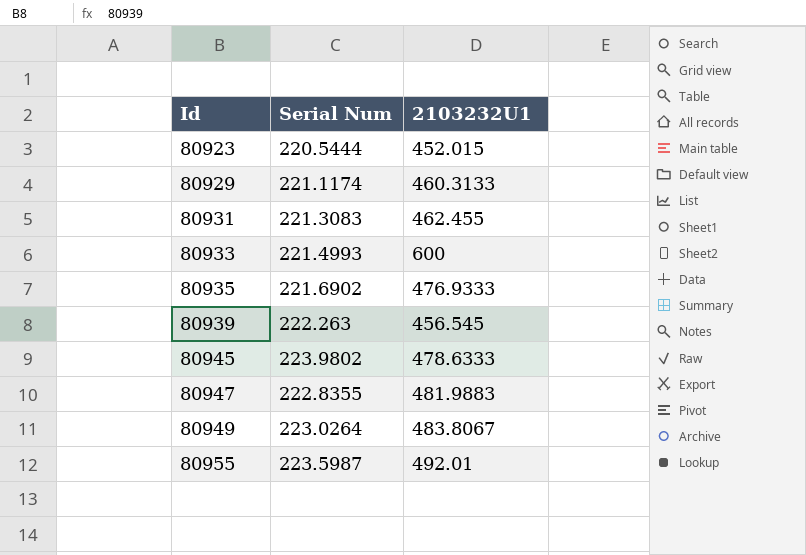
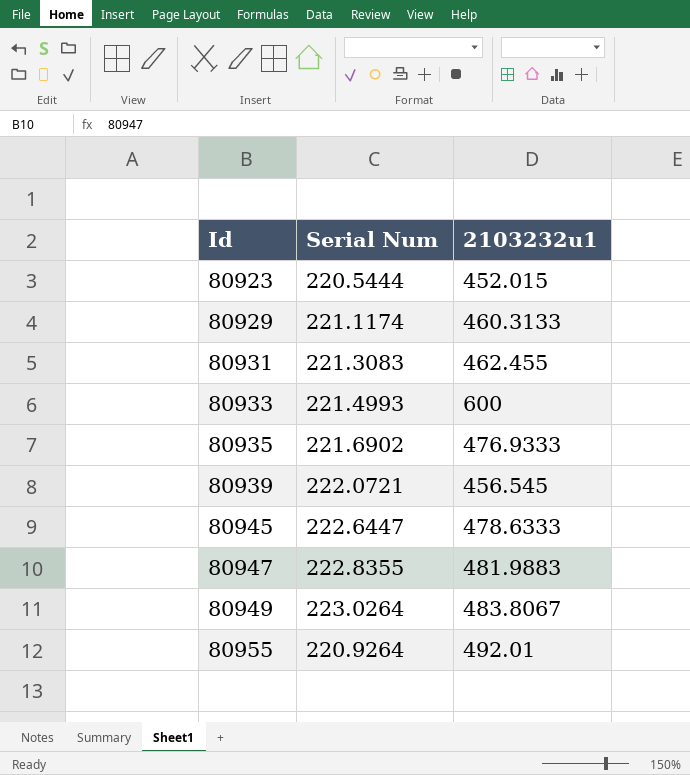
column name: 2103232U1 -> 2103232u1
80939 | Serial Num: 222.263 -> 222.0721
80945 | Serial Num: 223.9802 -> 222.6447
80955 | Serial Num: 223.5987 -> 220.9264

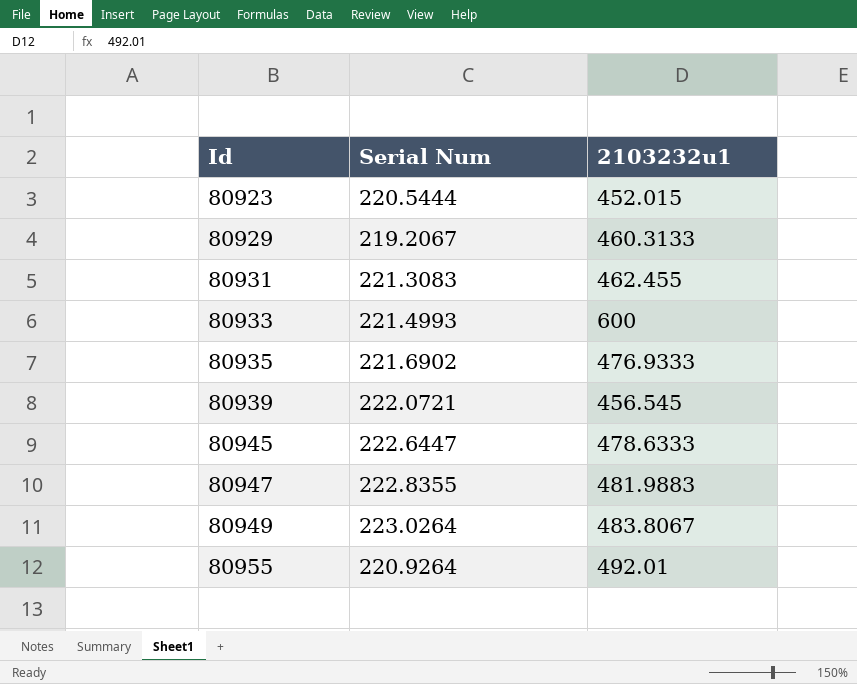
80929 | Serial Num: 221.1174 -> 219.2067

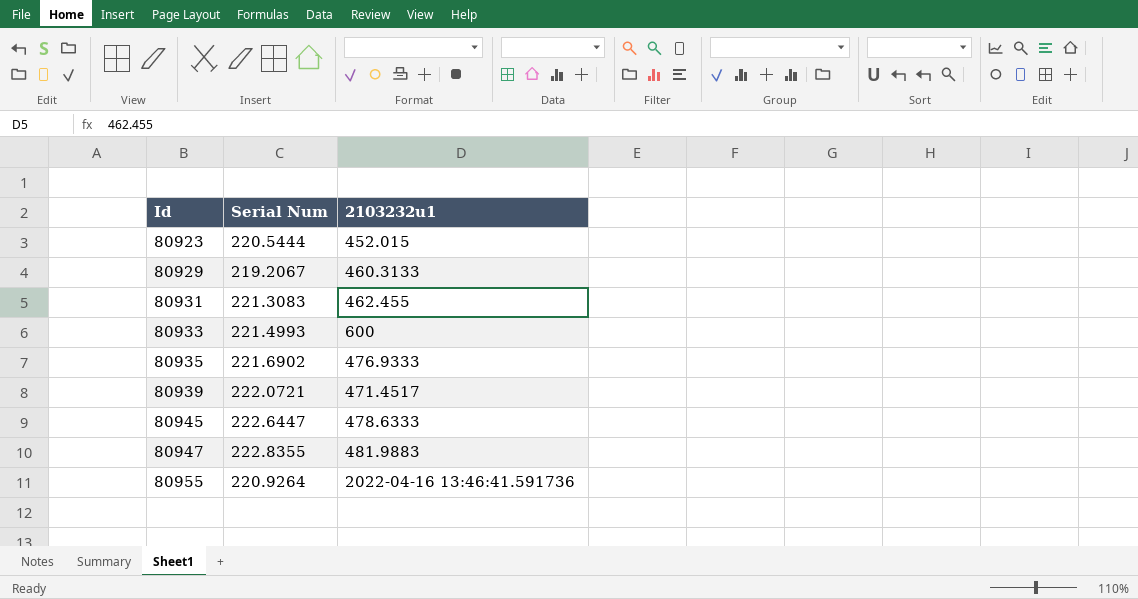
row 80949: 223.0264 | 483.8067 -> none
80939 | 2103232u1: 456.545 -> 471.4517
80955 | 2103232u1: 492.01 -> 2022-04-16 13:46:41.591736

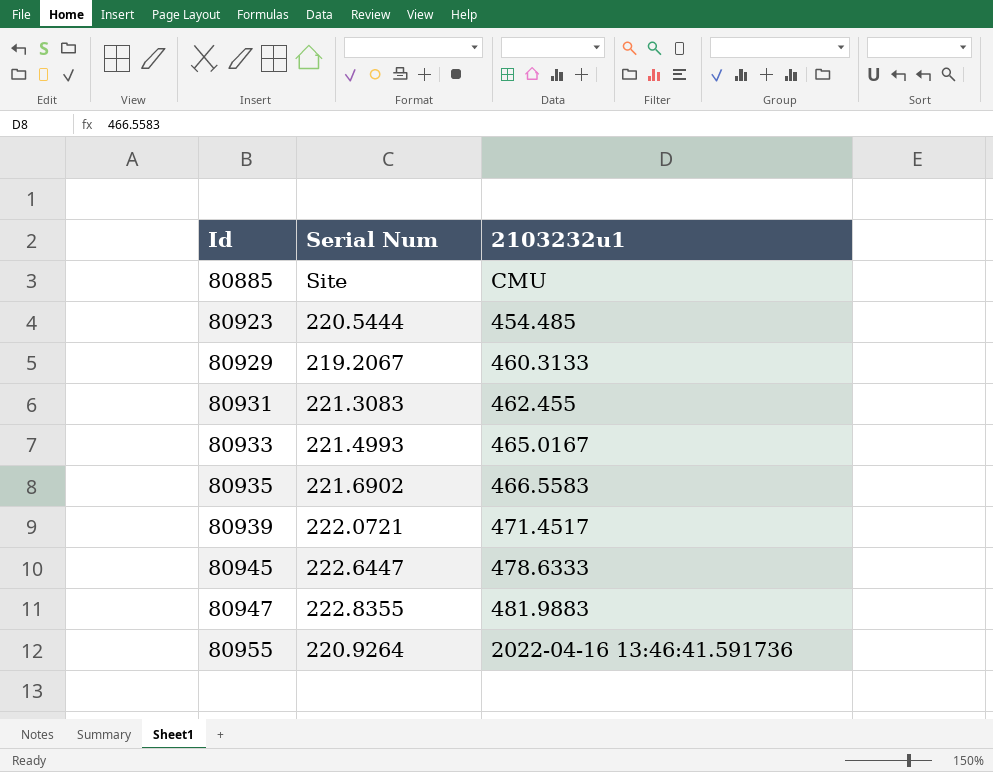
row 80885: none -> Site | CMU
80923 | 2103232u1: 452.015 -> 454.485
80933 | 2103232u1: 600 -> 465.0167
80935 | 2103232u1: 476.9333 -> 466.5583

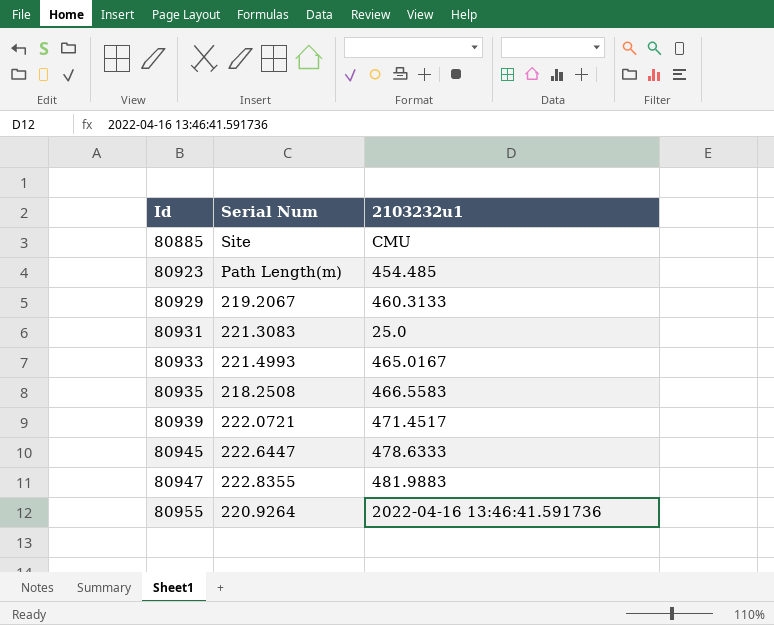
80923 | Serial Num: 220.5444 -> Path Length(m)
80931 | 2103232u1: 462.455 -> 25.0
80935 | Serial Num: 221.6902 -> 218.2508

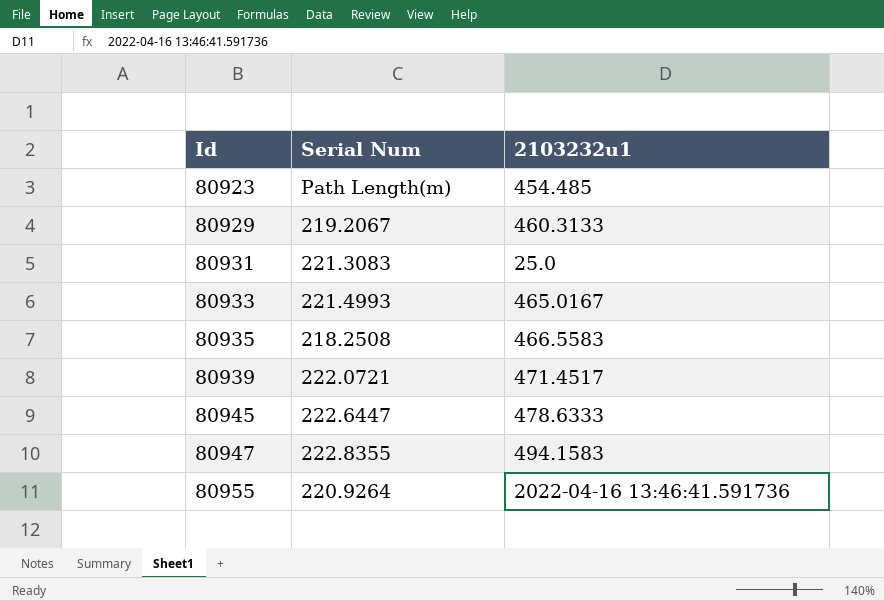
row 80885: Site | CMU -> none
80947 | 2103232u1: 481.9883 -> 494.1583

